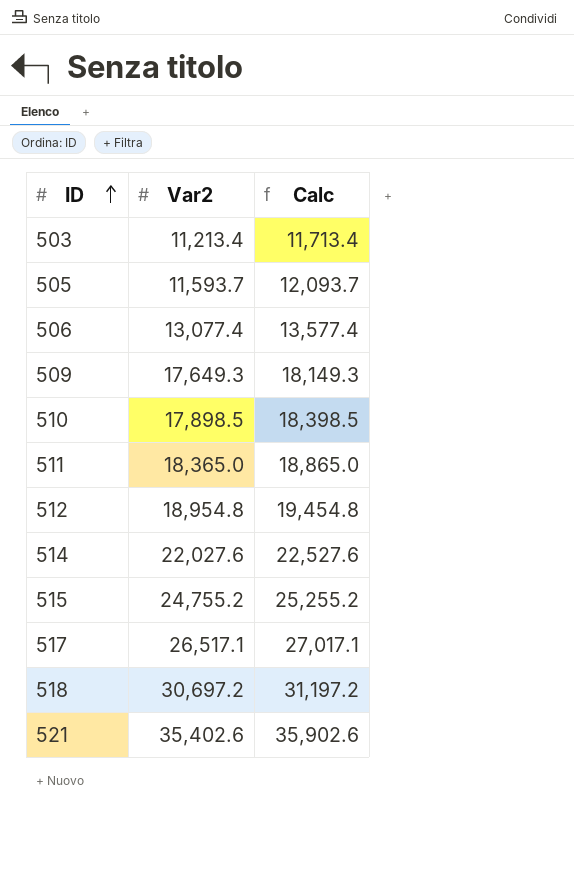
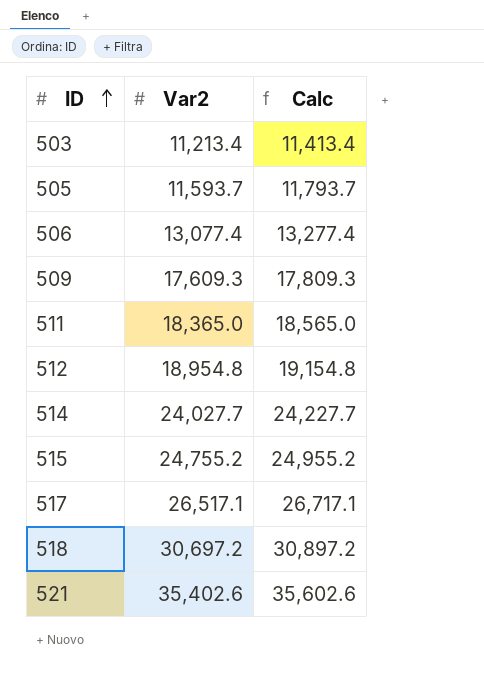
column Calc | formula: [Var2] + 500 -> [Var2] + 200
row 510: 17,898.5 | 18,398.5 -> none
509 | Var2: 17,649.3 -> 17,609.3
514 | Var2: 22,027.6 -> 24,027.7

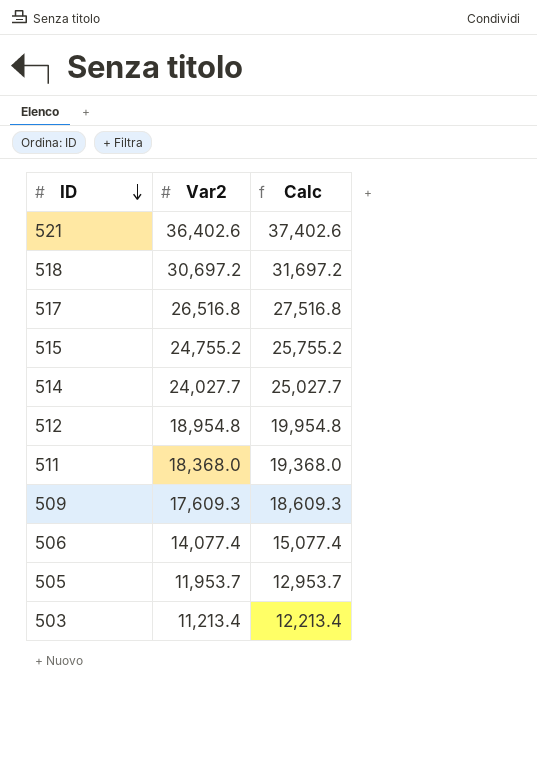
row order: ID ascending -> ID descending
column Calc | formula: [Var2] + 200 -> [Var2] + 1000
521 | Var2: 35,402.6 -> 36,402.6
517 | Var2: 26,517.1 -> 26,516.8
511 | Var2: 18,365.0 -> 18,368.0
506 | Var2: 13,077.4 -> 14,077.4
505 | Var2: 11,593.7 -> 11,953.7

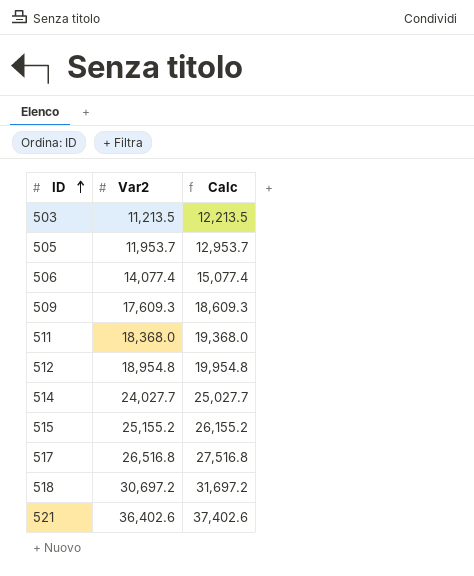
row order: ID descending -> ID ascending
503 | Var2: 11,213.4 -> 11,213.5
503 | Calc: 12,213.4 -> 12,213.5
515 | Var2: 24,755.2 -> 25,155.2
515 | Calc: 25,755.2 -> 26,155.2

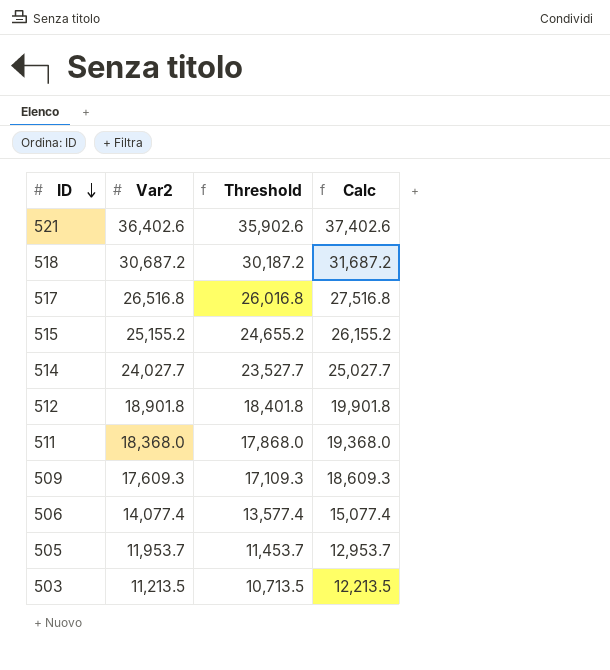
row order: ID ascending -> ID descending
column Threshold | formula: none -> [Var2] - 500
518 | Var2: 30,697.2 -> 30,687.2
518 | Calc: 31,697.2 -> 31,687.2
512 | Var2: 18,954.8 -> 18,901.8
512 | Calc: 19,954.8 -> 19,901.8

